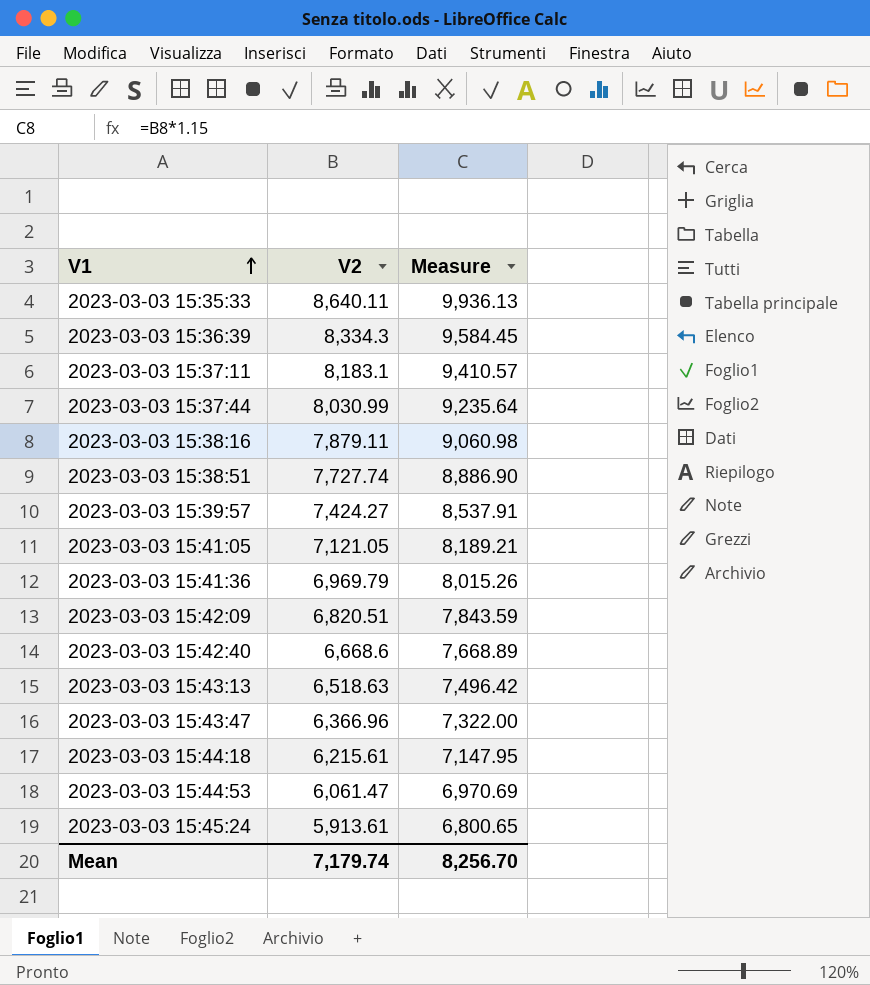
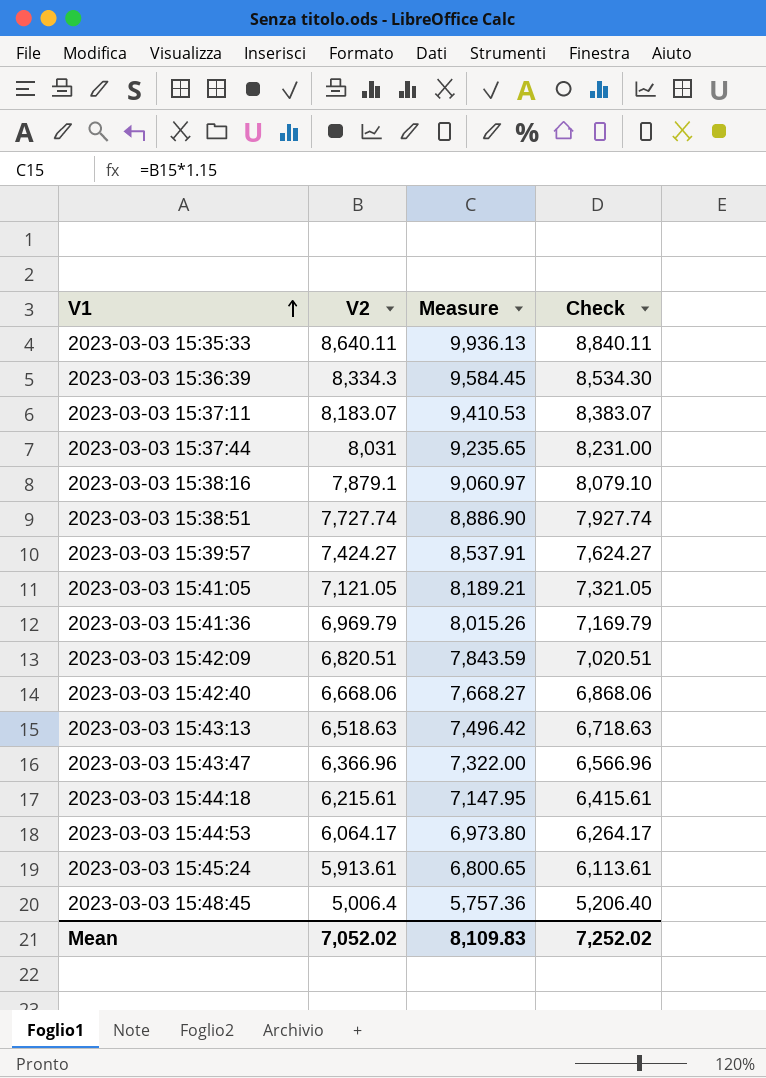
column Check | formula: none -> [V2] + 200
2023-03-03 15:37:11 | V2: 8,183.1 -> 8,183.07
2023-03-03 15:37:11 | Measure: 9,410.57 -> 9,410.53
2023-03-03 15:37:44 | V2: 8,030.99 -> 8,031
2023-03-03 15:37:44 | Measure: 9,235.64 -> 9,235.65
2023-03-03 15:38:16 | V2: 7,879.11 -> 7,879.1
2023-03-03 15:38:16 | Measure: 9,060.98 -> 9,060.97
2023-03-03 15:42:40 | V2: 6,668.6 -> 6,668.06
2023-03-03 15:42:40 | Measure: 7,668.89 -> 7,668.27
2023-03-03 15:44:53 | V2: 6,061.47 -> 6,064.17
2023-03-03 15:44:53 | Measure: 6,970.69 -> 6,973.80
row 2023-03-03 15:48:45: none -> 5,006.4 | 5,757.36 | 5,206.40
Mean | V2: 7,179.74 -> 7,052.02
Mean | Measure: 8,256.70 -> 8,109.83

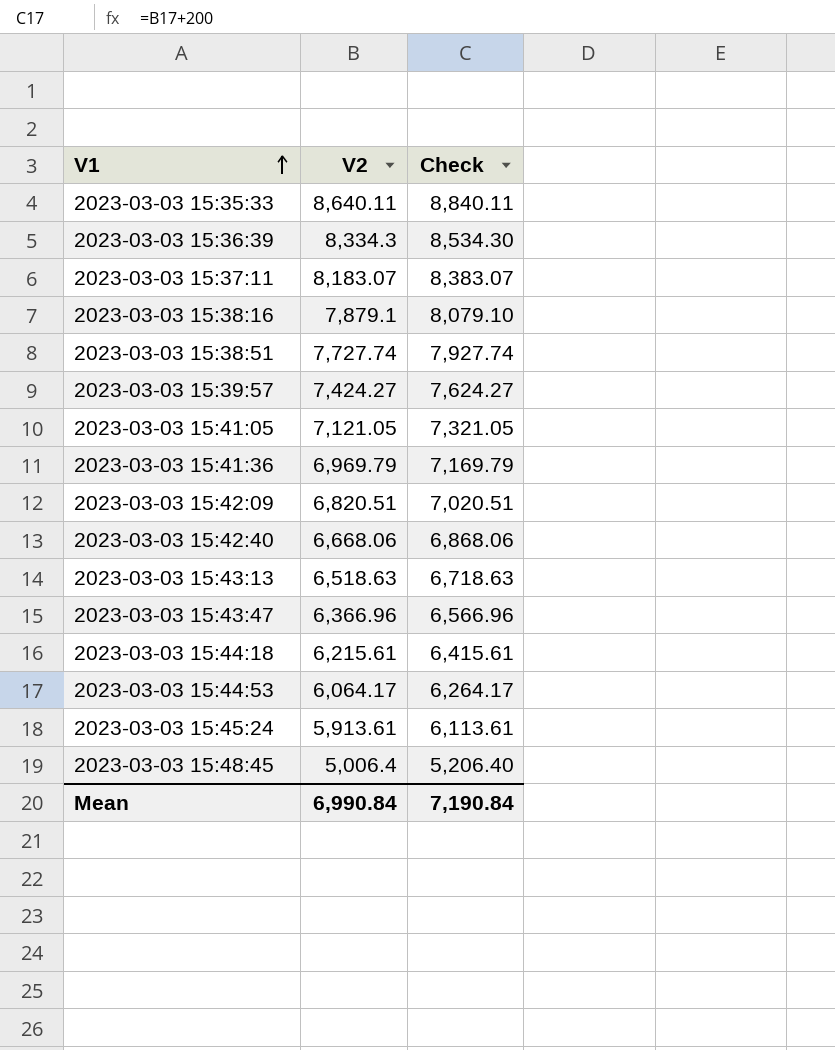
column Measure | formula: [V2] * 1.15 -> none
row 2023-03-03 15:37:44: 8,031 | 9,235.65 | 8,231.00 -> none
Mean | V2: 7,052.02 -> 6,990.84
Mean | Check: 7,252.02 -> 7,190.84

